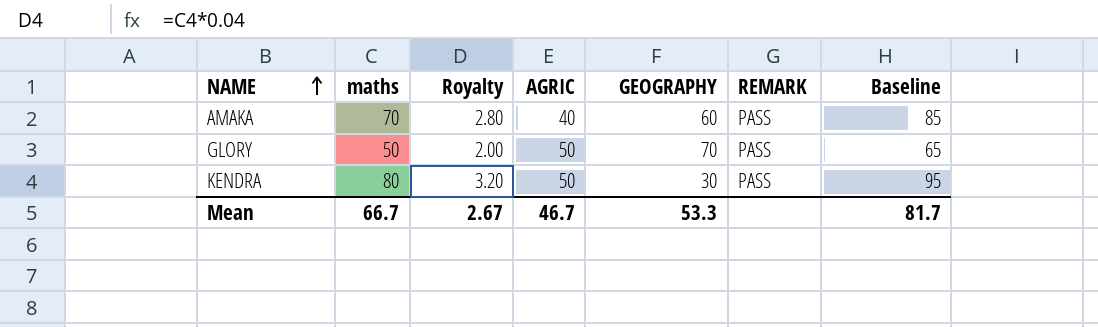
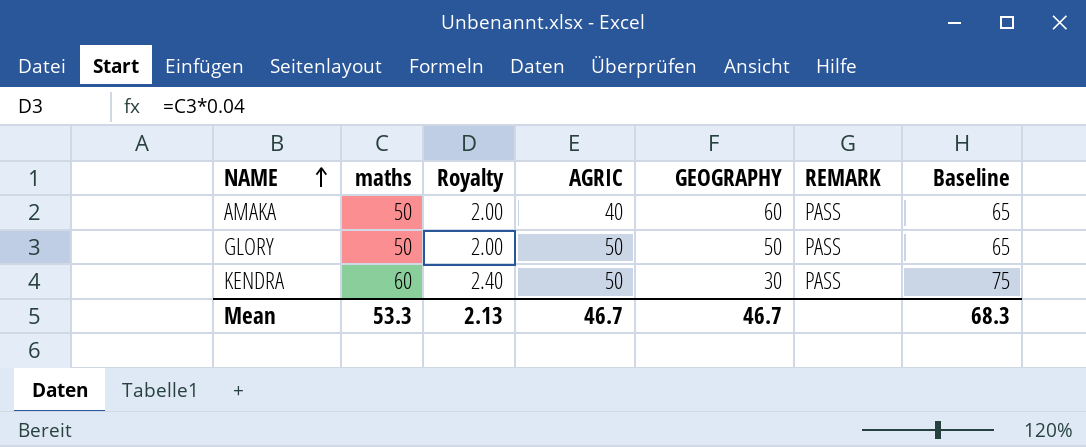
AMAKA | maths: 70 -> 50
AMAKA | Royalty: 2.80 -> 2.00
AMAKA | Baseline: 85 -> 65
GLORY | GEOGRAPHY: 70 -> 50
KENDRA | maths: 80 -> 60
KENDRA | Royalty: 3.20 -> 2.40
KENDRA | Baseline: 95 -> 75
Mean | maths: 66.7 -> 53.3
Mean | Royalty: 2.67 -> 2.13
Mean | GEOGRAPHY: 53.3 -> 46.7
Mean | Baseline: 81.7 -> 68.3

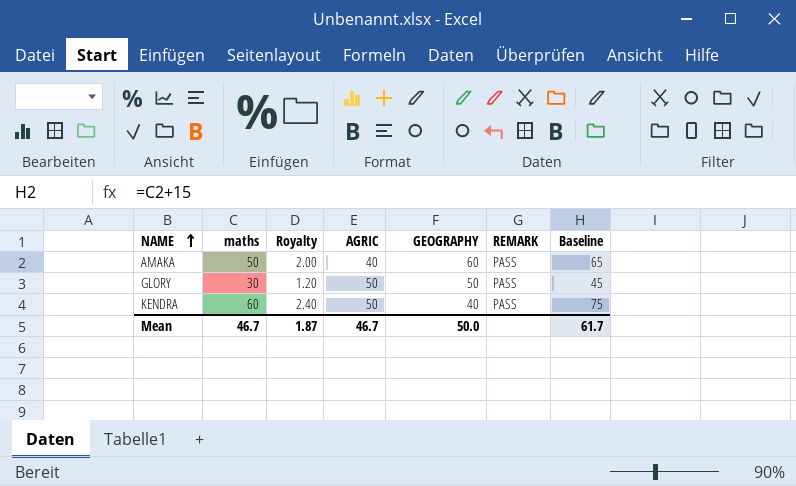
GLORY | maths: 50 -> 30
GLORY | Royalty: 2.00 -> 1.20
GLORY | Baseline: 65 -> 45
KENDRA | GEOGRAPHY: 30 -> 40
Mean | maths: 53.3 -> 46.7
Mean | Royalty: 2.13 -> 1.87
Mean | GEOGRAPHY: 46.7 -> 50.0
Mean | Baseline: 68.3 -> 61.7

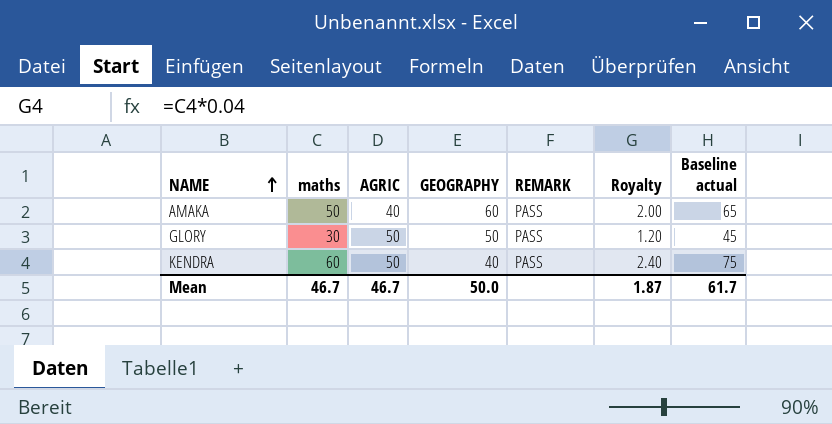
column Royalty | position: 3 -> 6
column name: Baseline -> Baseline actual

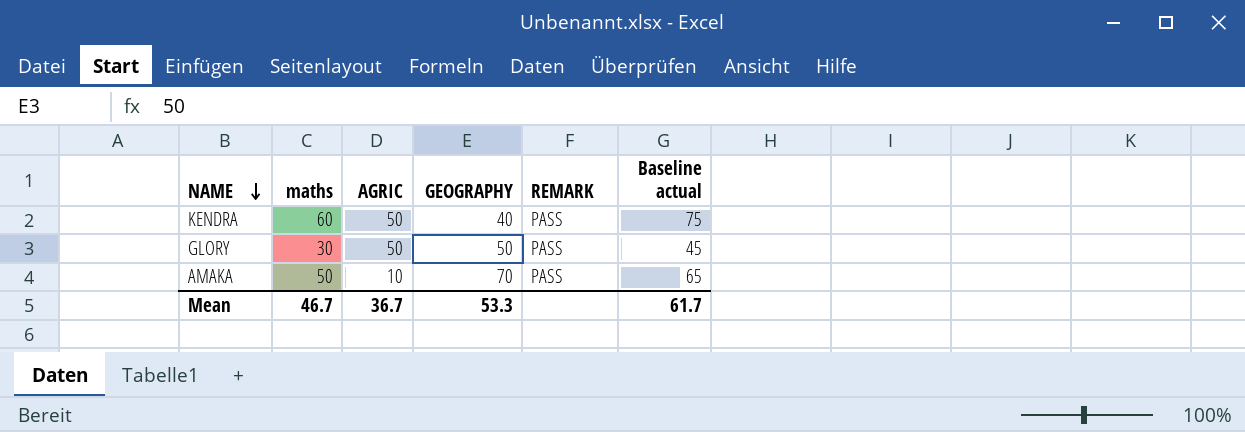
row order: NAME ascending -> NAME descending
column Royalty | formula: [maths] * 0.04 -> none
AMAKA | AGRIC: 40 -> 10
AMAKA | GEOGRAPHY: 60 -> 70
Mean | AGRIC: 46.7 -> 36.7
Mean | GEOGRAPHY: 50.0 -> 53.3

